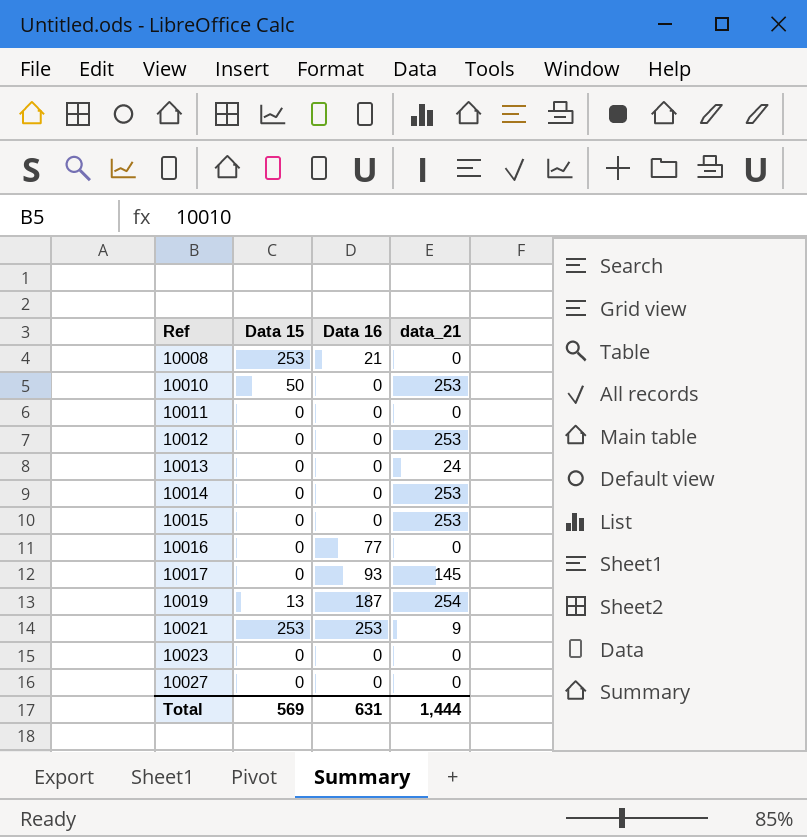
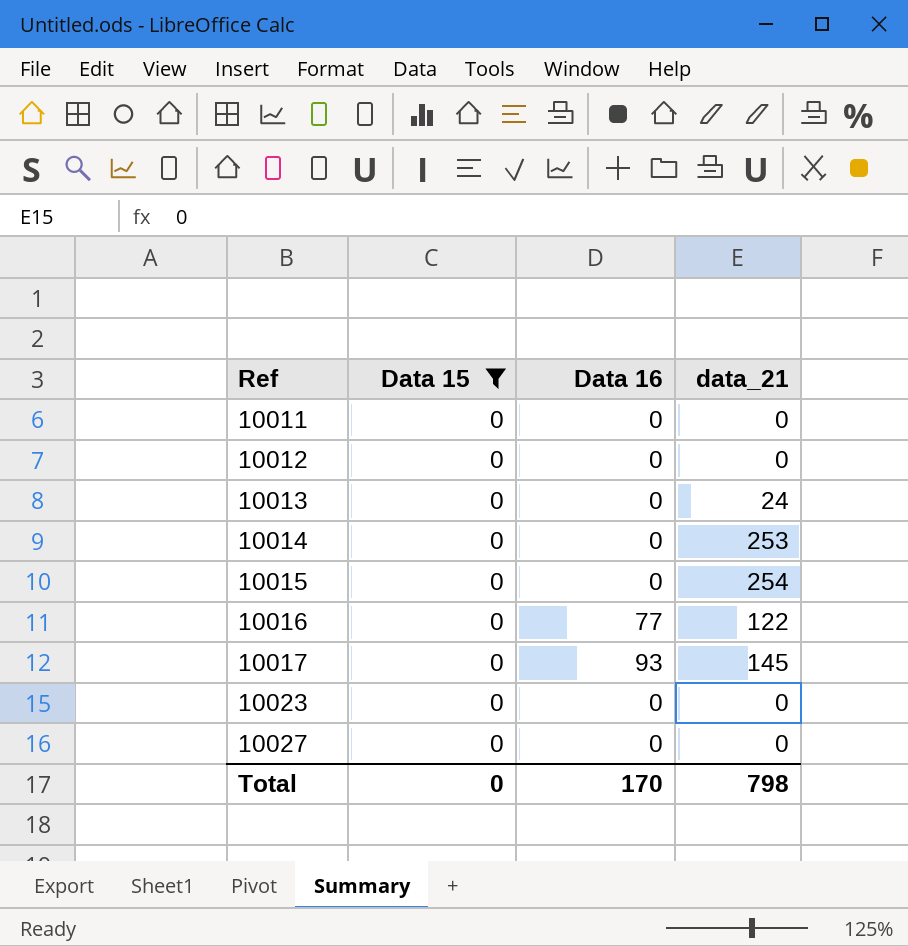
filter: none -> Data 15 = 0
10012 | data_21: 253 -> 0
10015 | data_21: 253 -> 254
10016 | data_21: 0 -> 122
Total | Data 15: 569 -> 0
Total | Data 16: 631 -> 170
Total | data_21: 1,444 -> 798

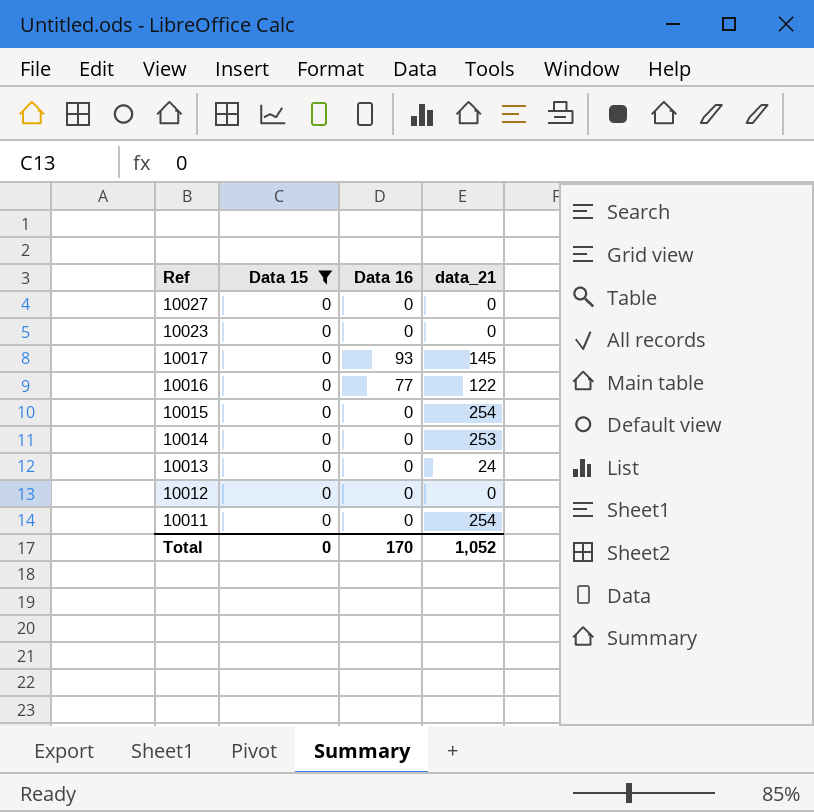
row order: Ref ascending -> Ref descending
10011 | data_21: 0 -> 254
Total | data_21: 798 -> 1,052

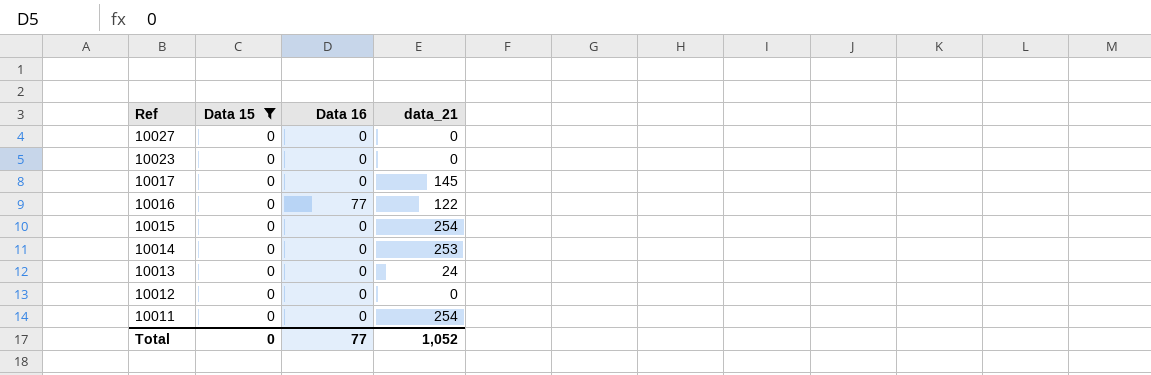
10017 | Data 16: 93 -> 0
Total | Data 16: 170 -> 77

